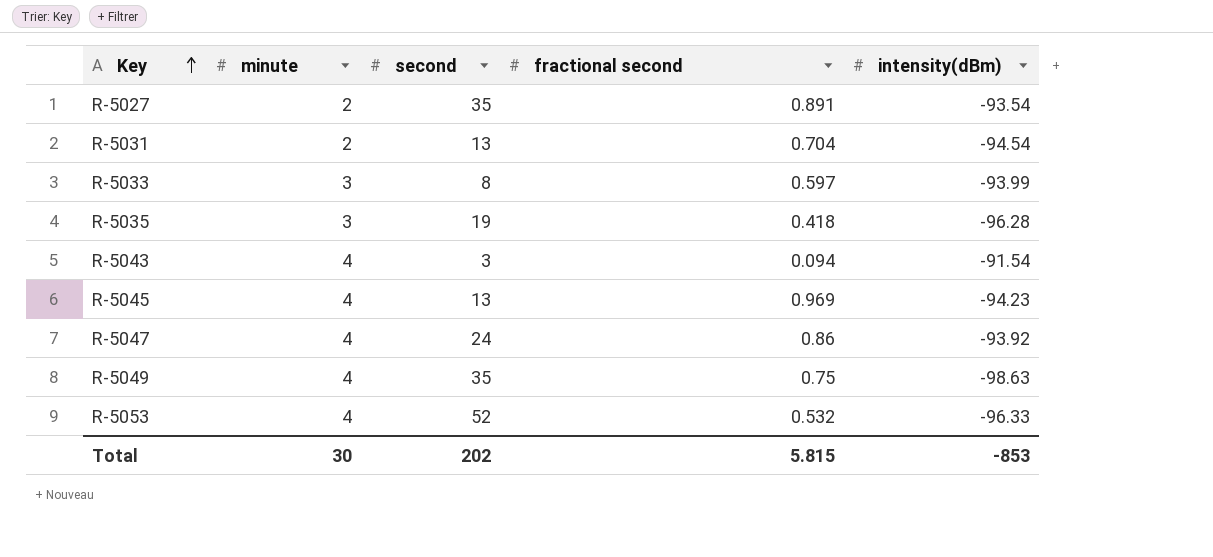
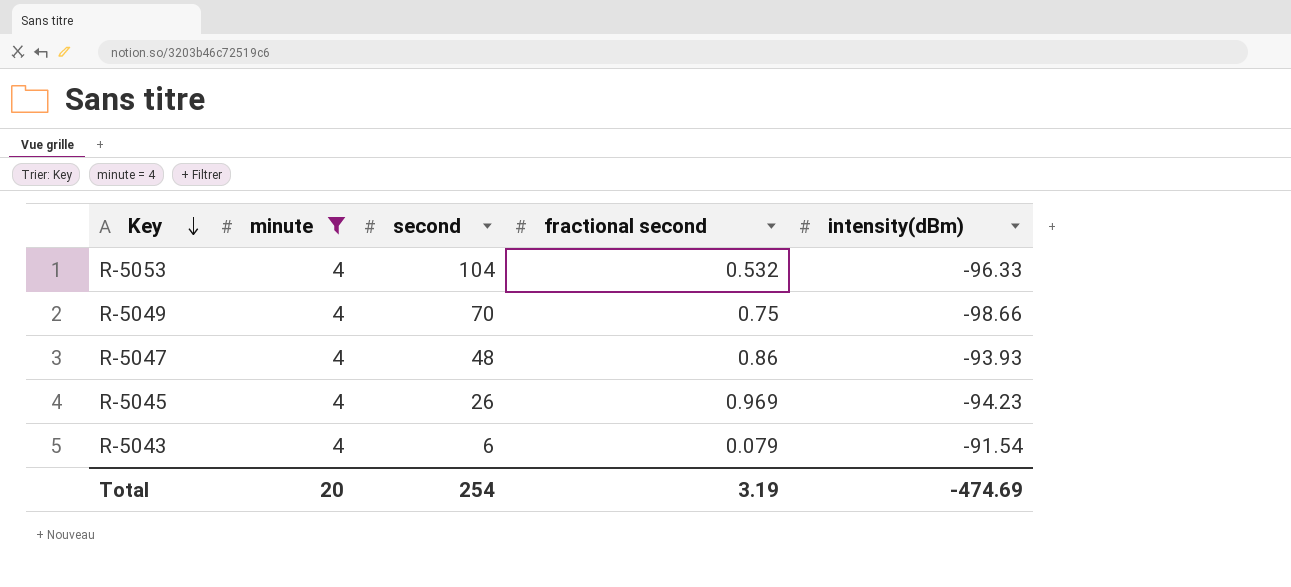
filter: none -> minute = 4
row order: Key ascending -> Key descending
R-5053 | second: 52 -> 104
R-5049 | second: 35 -> 70
R-5049 | intensity(dBm): -98.63 -> -98.66
R-5047 | second: 24 -> 48
R-5047 | intensity(dBm): -93.92 -> -93.93
R-5045 | second: 13 -> 26
R-5043 | second: 3 -> 6
R-5043 | fractional second: 0.094 -> 0.079
Total | minute: 30 -> 20
Total | second: 202 -> 254
Total | fractional second: 5.815 -> 3.19
Total | intensity(dBm): -853 -> -474.69

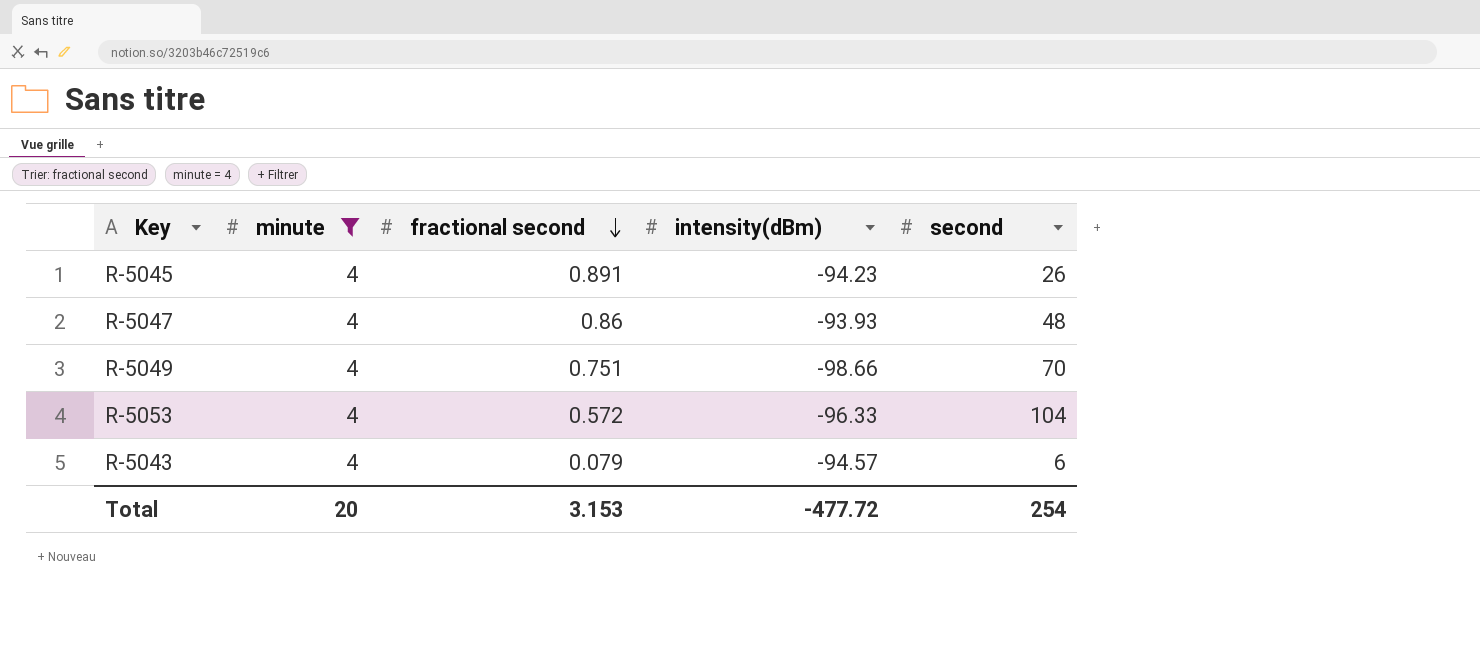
row order: Key descending -> fractional second descending
column second | position: 3 -> 5
R-5045 | fractional second: 0.969 -> 0.891
R-5049 | fractional second: 0.75 -> 0.751
R-5053 | fractional second: 0.532 -> 0.572
R-5043 | intensity(dBm): -91.54 -> -94.57
Total | fractional second: 3.19 -> 3.153
Total | intensity(dBm): -474.69 -> -477.72

